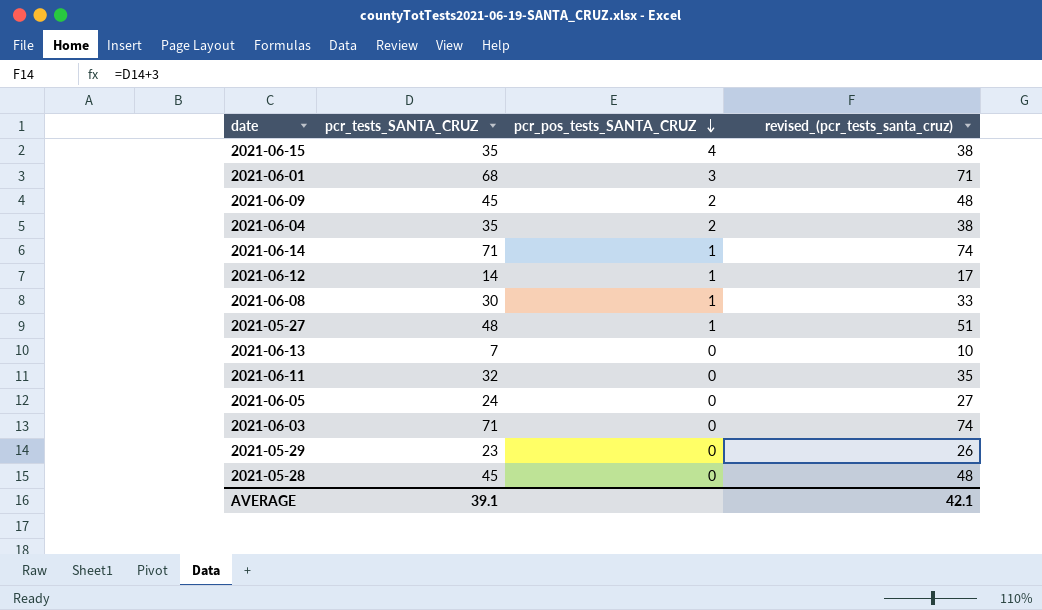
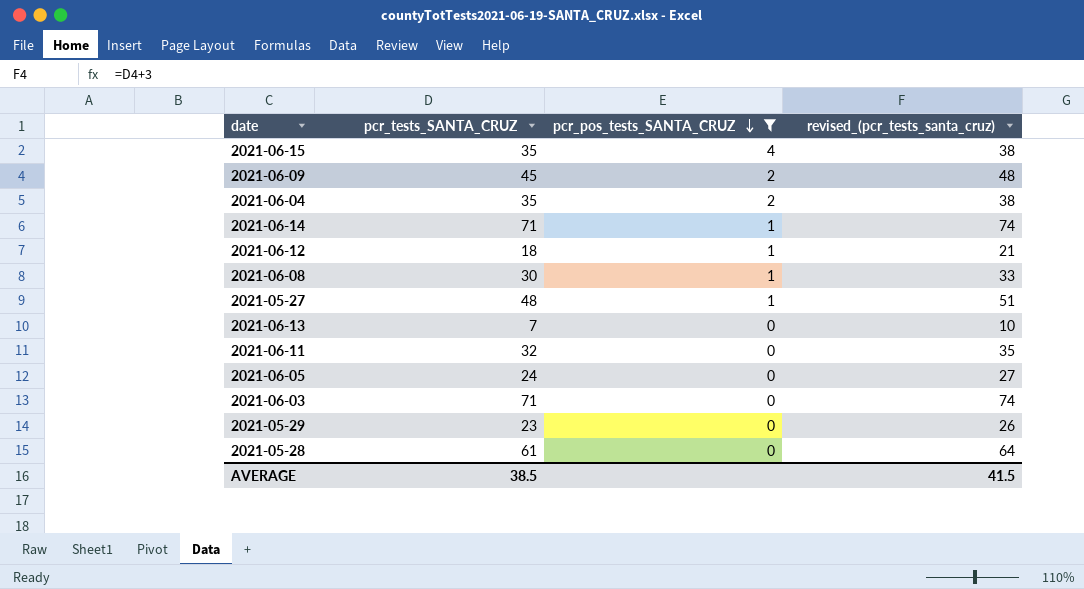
filter: none -> pcr_pos_tests_SANTA_CRUZ != 3
2021-06-12 | pcr_tests_SANTA_CRUZ: 14 -> 18
2021-06-12 | revised_(pcr_tests_santa_cruz): 17 -> 21
2021-05-28 | pcr_tests_SANTA_CRUZ: 45 -> 61
2021-05-28 | revised_(pcr_tests_santa_cruz): 48 -> 64
AVERAGE | pcr_tests_SANTA_CRUZ: 39.1 -> 38.5
AVERAGE | revised_(pcr_tests_santa_cruz): 42.1 -> 41.5

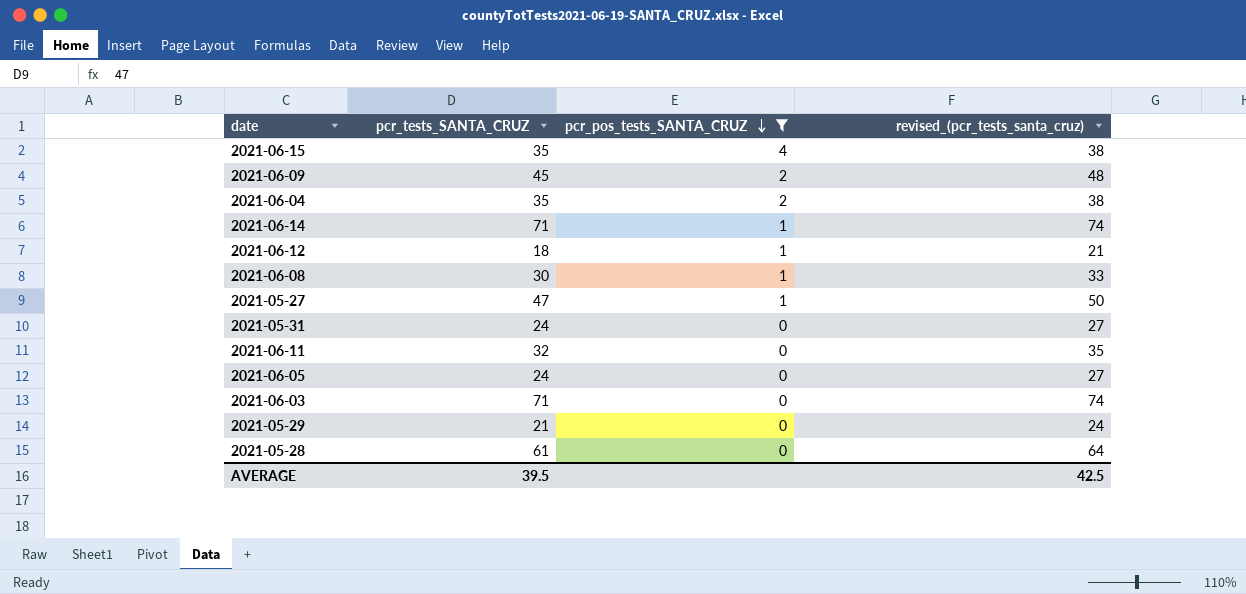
row 2021-06-13: 7 | 0 | 10 -> none
2021-05-27 | pcr_tests_SANTA_CRUZ: 48 -> 47
2021-05-27 | revised_(pcr_tests_santa_cruz): 51 -> 50
row 2021-05-31: none -> 24 | 0 | 27
2021-05-29 | pcr_tests_SANTA_CRUZ: 23 -> 21
2021-05-29 | revised_(pcr_tests_santa_cruz): 26 -> 24
AVERAGE | pcr_tests_SANTA_CRUZ: 38.5 -> 39.5
AVERAGE | revised_(pcr_tests_santa_cruz): 41.5 -> 42.5

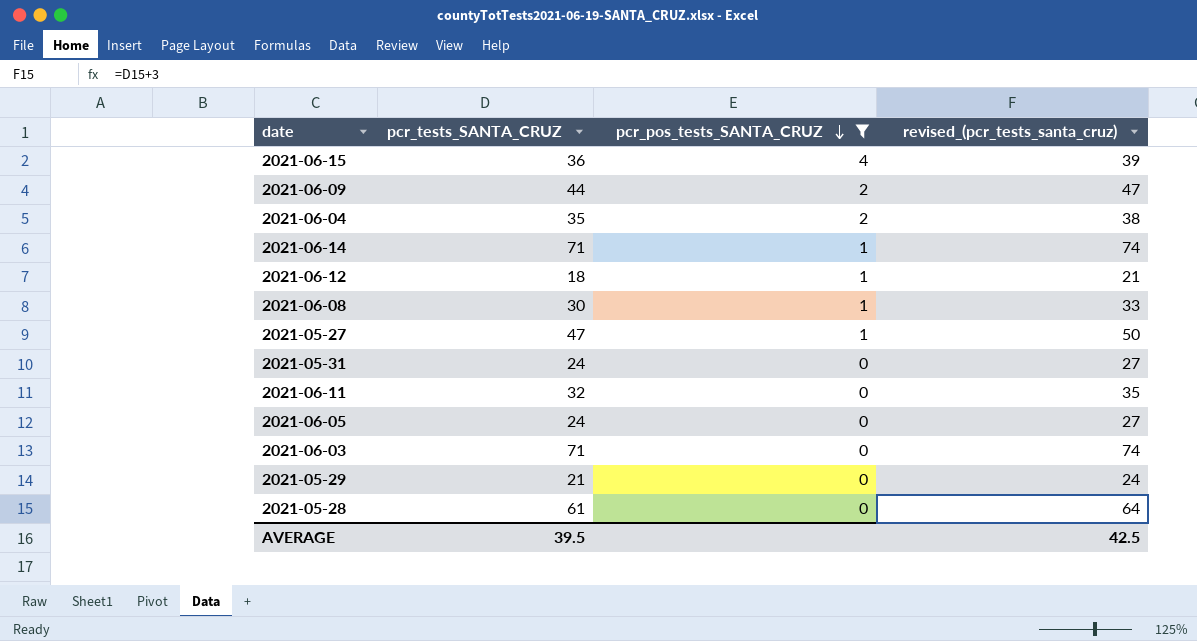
2021-06-15 | pcr_tests_SANTA_CRUZ: 35 -> 36
2021-06-15 | revised_(pcr_tests_santa_cruz): 38 -> 39
2021-06-09 | pcr_tests_SANTA_CRUZ: 45 -> 44
2021-06-09 | revised_(pcr_tests_santa_cruz): 48 -> 47

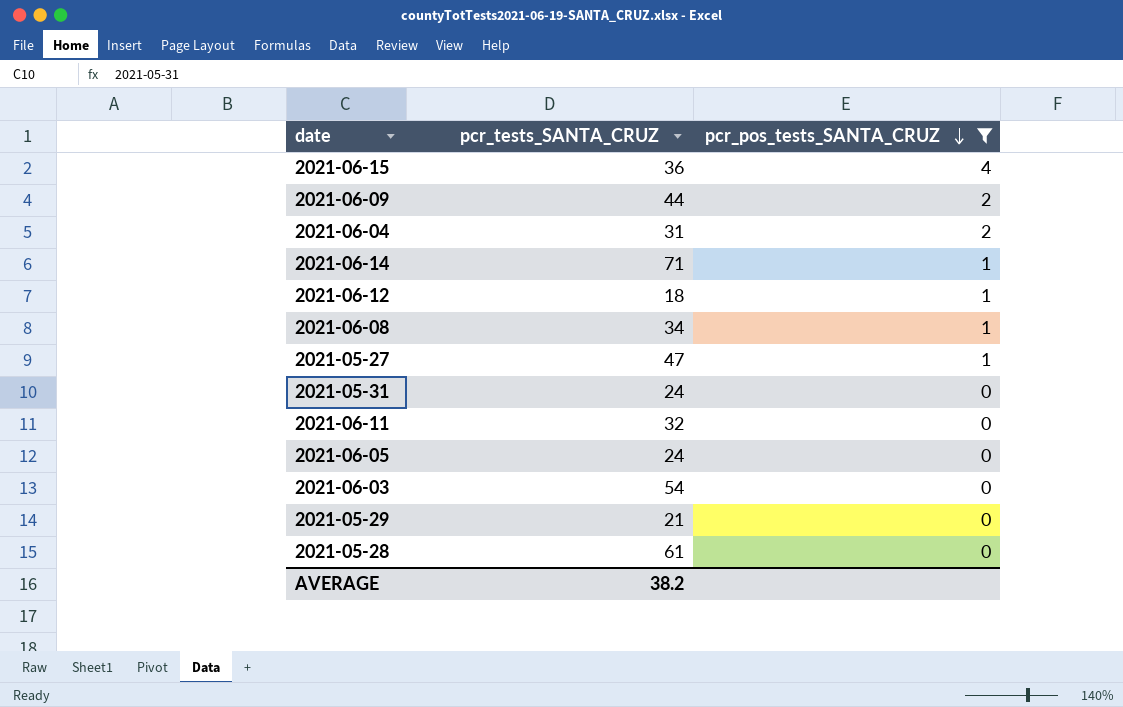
column revised_(pcr_tests_santa_cruz) | formula: [pcr_tests_SANTA_CRUZ] + 3 -> none
2021-06-04 | pcr_tests_SANTA_CRUZ: 35 -> 31
2021-06-08 | pcr_tests_SANTA_CRUZ: 30 -> 34
2021-06-03 | pcr_tests_SANTA_CRUZ: 71 -> 54
AVERAGE | pcr_tests_SANTA_CRUZ: 39.5 -> 38.2

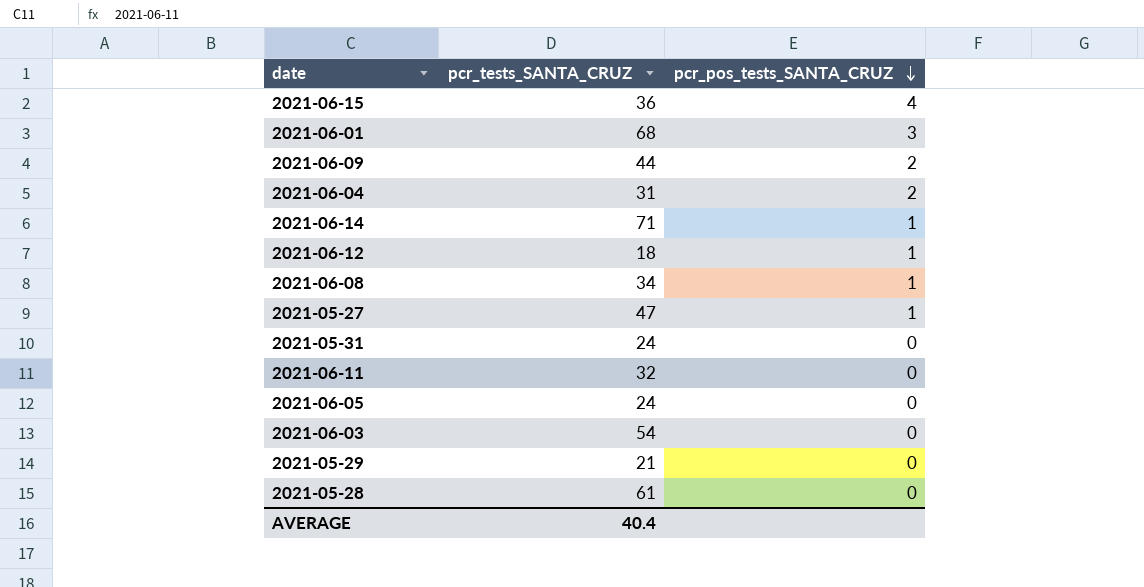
filter: pcr_pos_tests_SANTA_CRUZ != 3 -> none
AVERAGE | pcr_tests_SANTA_CRUZ: 38.2 -> 40.4

